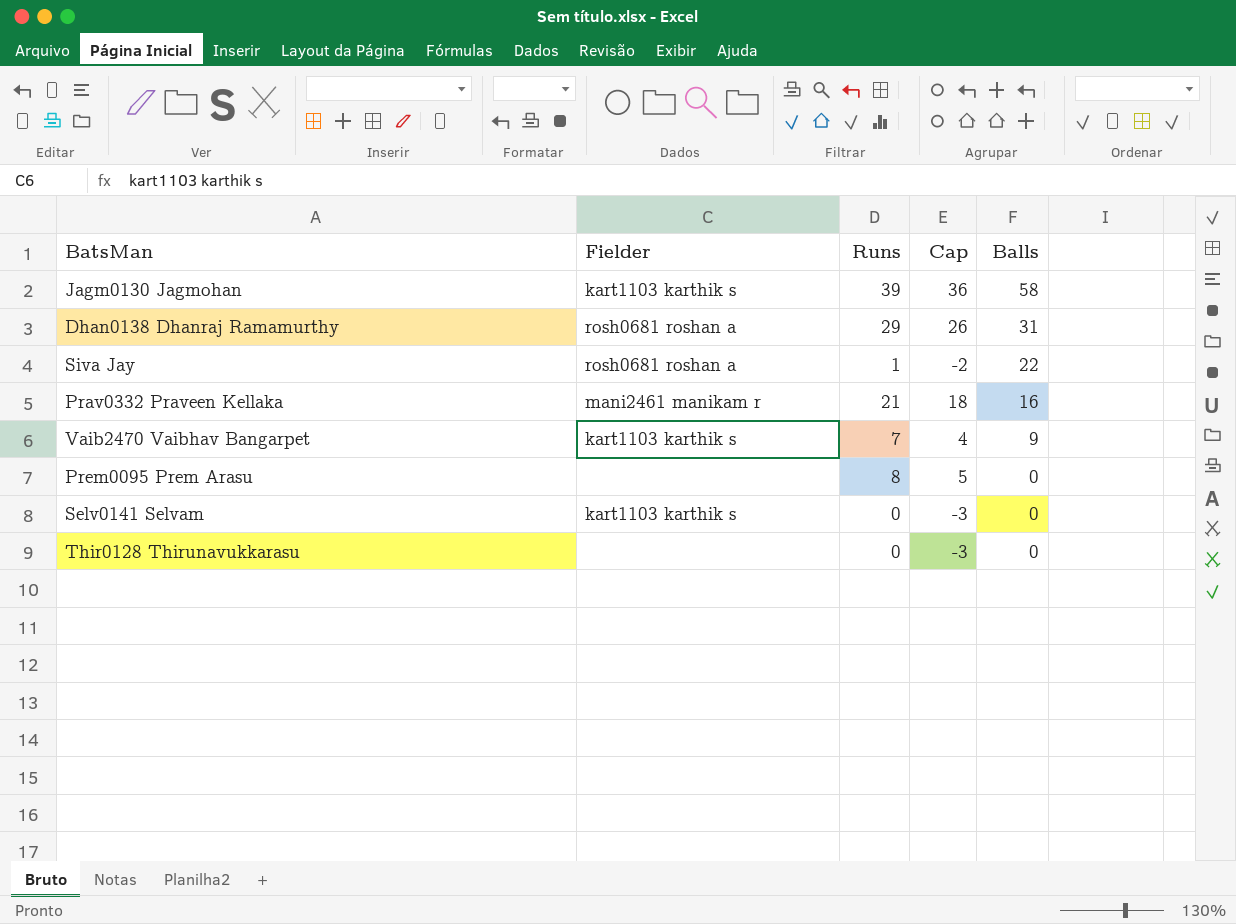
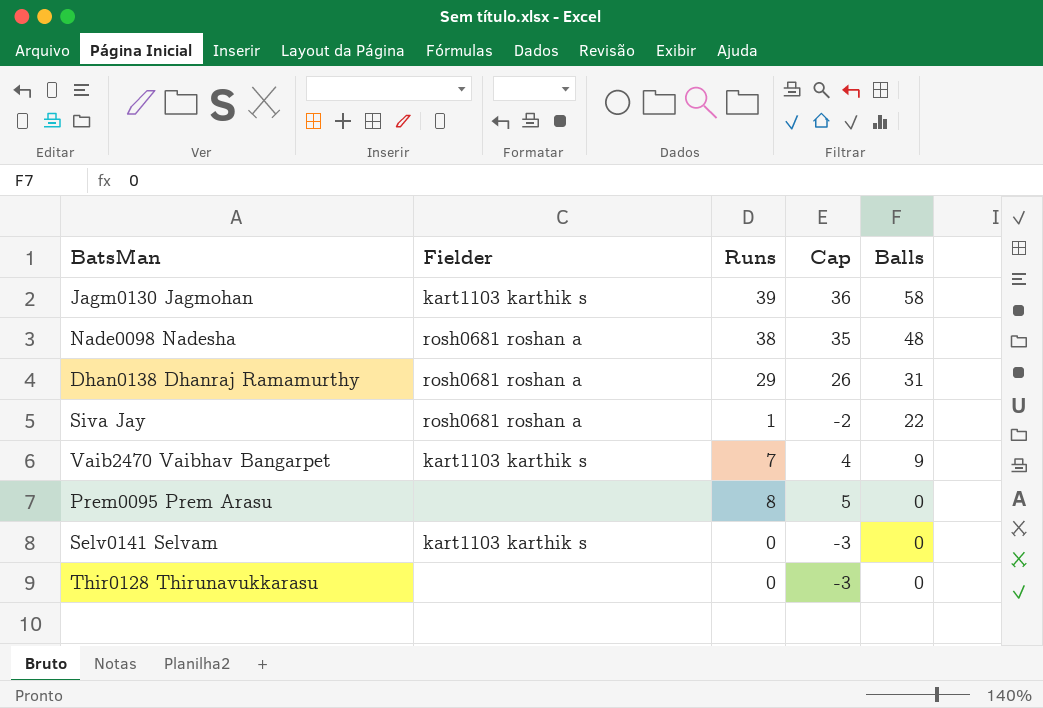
row Prav0332 Praveen Kellaka: mani2461 manikam r | 21 | 18 | 16 -> none
row Nade0098 Nadesha: none -> rosh0681 roshan a | 38 | 35 | 48

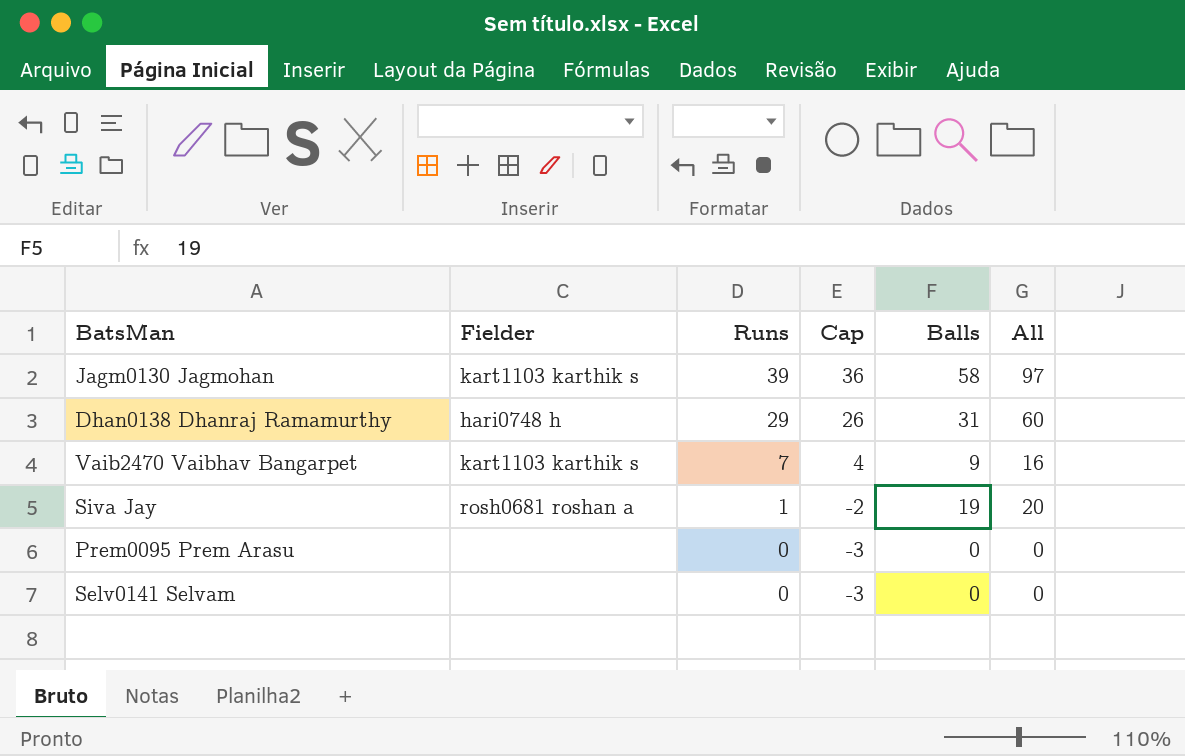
row order: Balls descending -> Runs descending
column All | formula: none -> [Runs] + [Balls]
row Nade0098 Nadesha: rosh0681 roshan a | 38 | 35 | 48 -> none
row Thir0128 Thirunavukkarasu: none | 0 | -3 | 0 -> none
Dhan0138 Dhanraj Ramamurthy | Fielder: rosh0681 roshan a -> hari0748 h
Siva Jay | Balls: 22 -> 19
Prem0095 Prem Arasu | Runs: 8 -> 0
Prem0095 Prem Arasu | Cap: 5 -> -3
Selv0141 Selvam | Fielder: kart1103 karthik s -> none

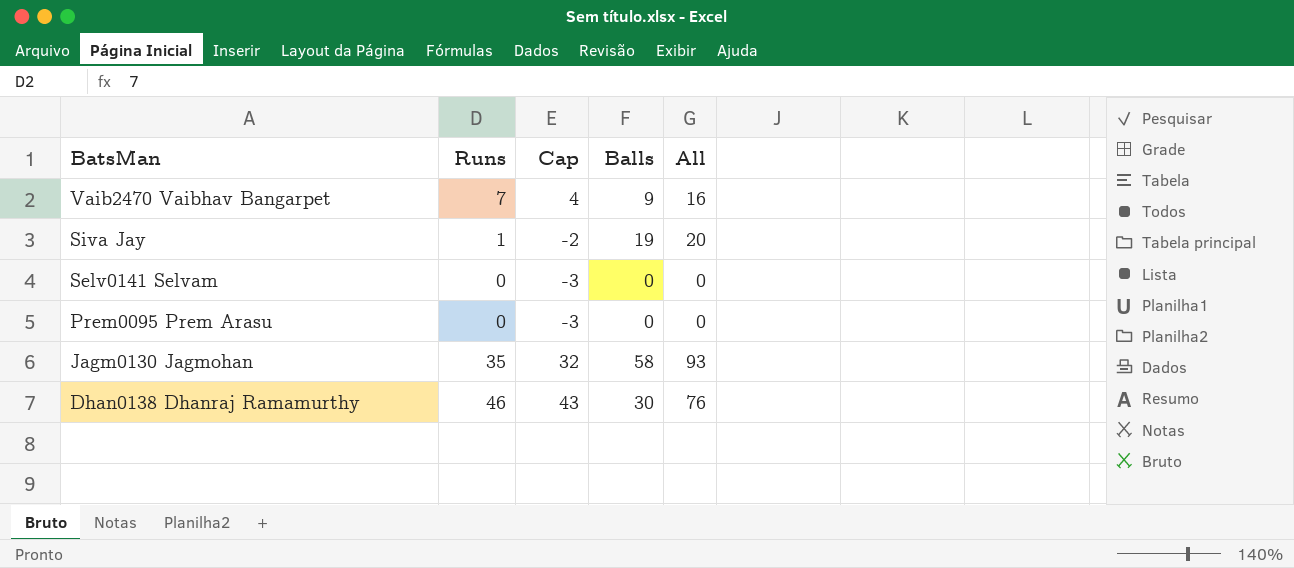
row order: Runs descending -> BatsMan descending
column Fielder | position: 2 -> none
Jagm0130 Jagmohan | Runs: 39 -> 35
Jagm0130 Jagmohan | Cap: 36 -> 32
Jagm0130 Jagmohan | All: 97 -> 93
Dhan0138 Dhanraj Ramamurthy | Runs: 29 -> 46
Dhan0138 Dhanraj Ramamurthy | Cap: 26 -> 43
Dhan0138 Dhanraj Ramamurthy | Balls: 31 -> 30
Dhan0138 Dhanraj Ramamurthy | All: 60 -> 76

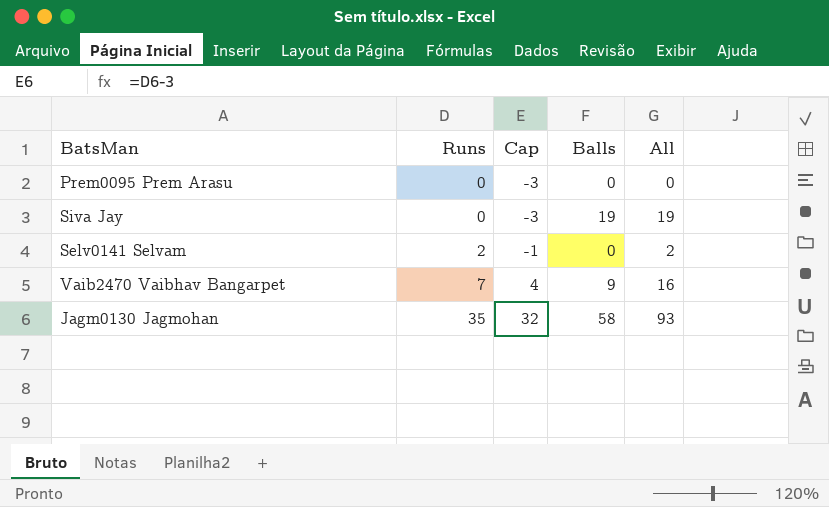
row order: BatsMan descending -> Runs ascending
row Dhan0138 Dhanraj Ramamurthy: 46 | 43 | 30 | 76 -> none
Siva Jay | Runs: 1 -> 0
Siva Jay | Cap: -2 -> -3
Siva Jay | All: 20 -> 19
Selv0141 Selvam | Runs: 0 -> 2
Selv0141 Selvam | Cap: -3 -> -1
Selv0141 Selvam | All: 0 -> 2

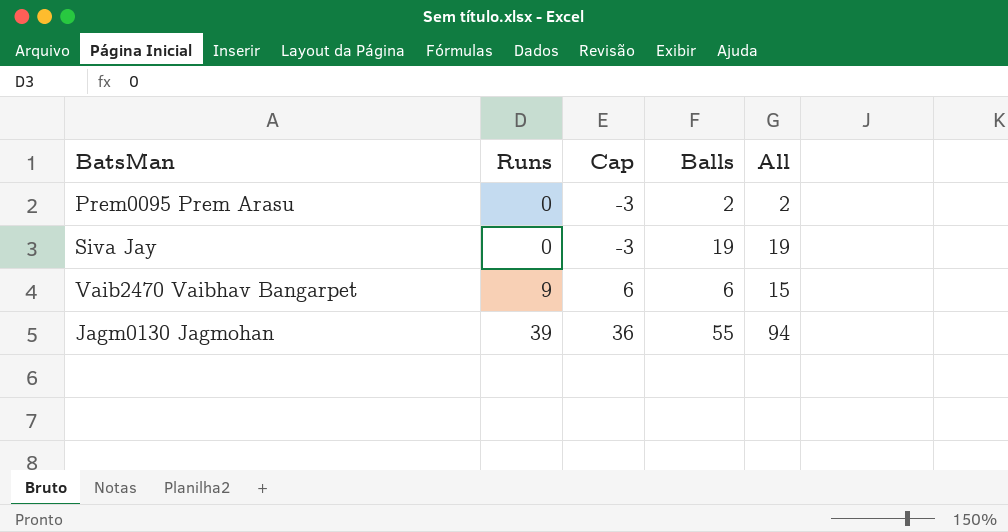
row Selv0141 Selvam: 2 | -1 | 0 | 2 -> none
Prem0095 Prem Arasu | Balls: 0 -> 2
Prem0095 Prem Arasu | All: 0 -> 2
Vaib2470 Vaibhav Bangarpet | Runs: 7 -> 9
Vaib2470 Vaibhav Bangarpet | Cap: 4 -> 6
Vaib2470 Vaibhav Bangarpet | Balls: 9 -> 6
Vaib2470 Vaibhav Bangarpet | All: 16 -> 15
Jagm0130 Jagmohan | Runs: 35 -> 39
Jagm0130 Jagmohan | Cap: 32 -> 36
Jagm0130 Jagmohan | Balls: 58 -> 55
Jagm0130 Jagmohan | All: 93 -> 94

